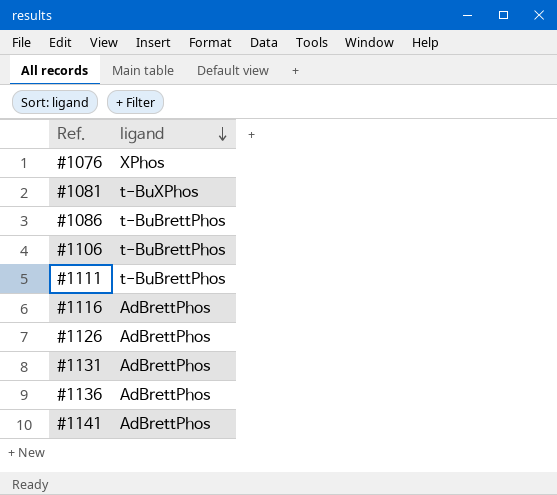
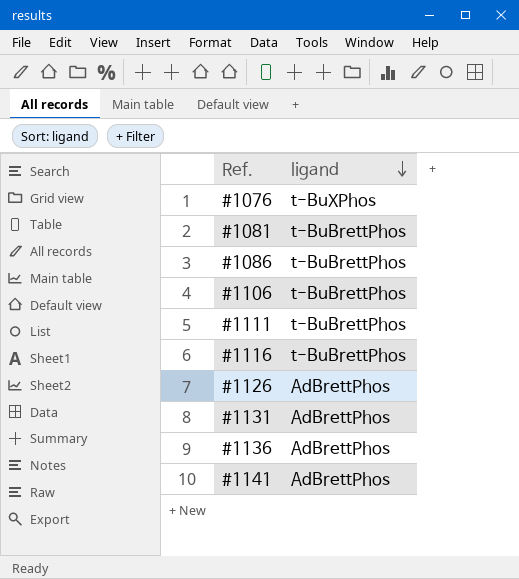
#1076 | ligand: XPhos -> t-BuXPhos
#1081 | ligand: t-BuXPhos -> t-BuBrettPhos
#1116 | ligand: AdBrettPhos -> t-BuBrettPhos

